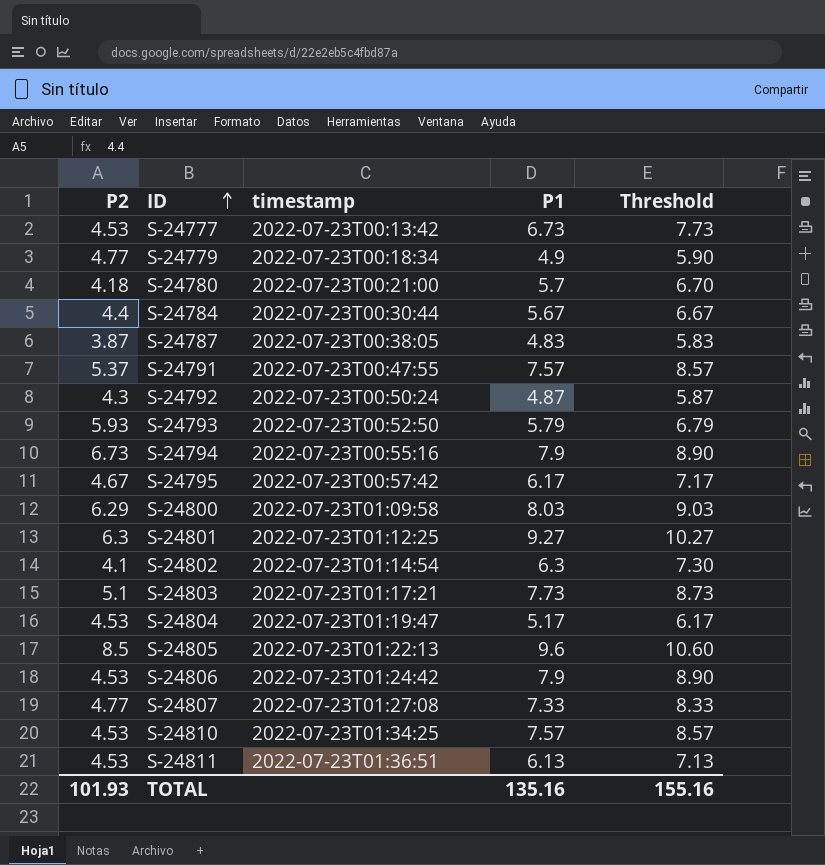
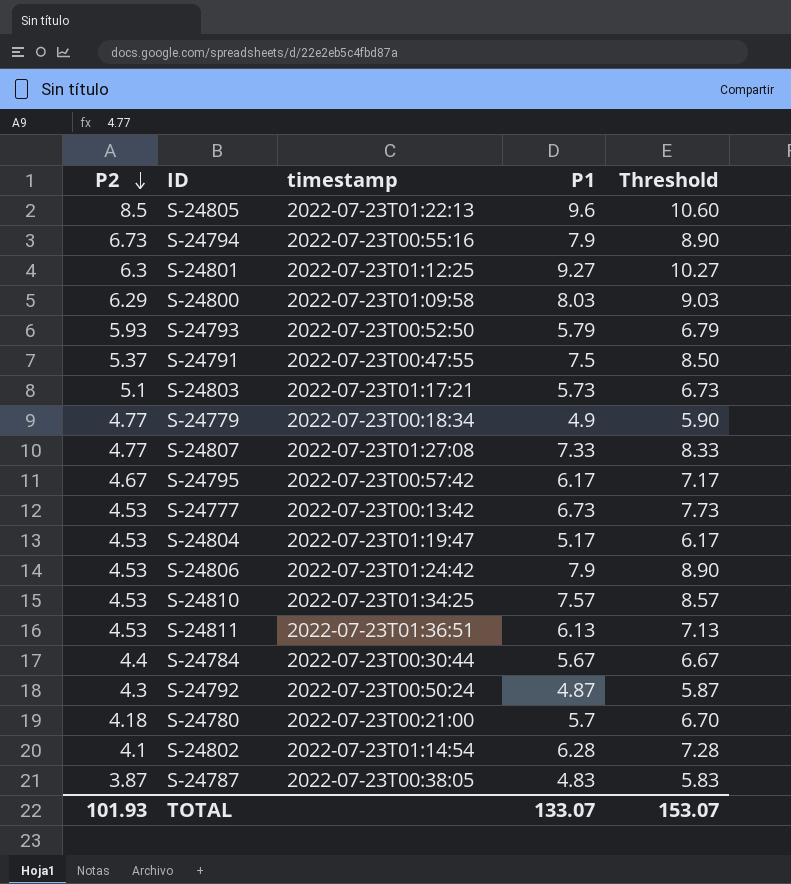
row order: ID ascending -> P2 descending
S-24791 | P1: 7.57 -> 7.5
S-24791 | Threshold: 8.57 -> 8.50
S-24803 | P1: 7.73 -> 5.73
S-24803 | Threshold: 8.73 -> 6.73
S-24802 | P1: 6.3 -> 6.28
S-24802 | Threshold: 7.30 -> 7.28
TOTAL | P1: 135.16 -> 133.07
TOTAL | Threshold: 155.16 -> 153.07

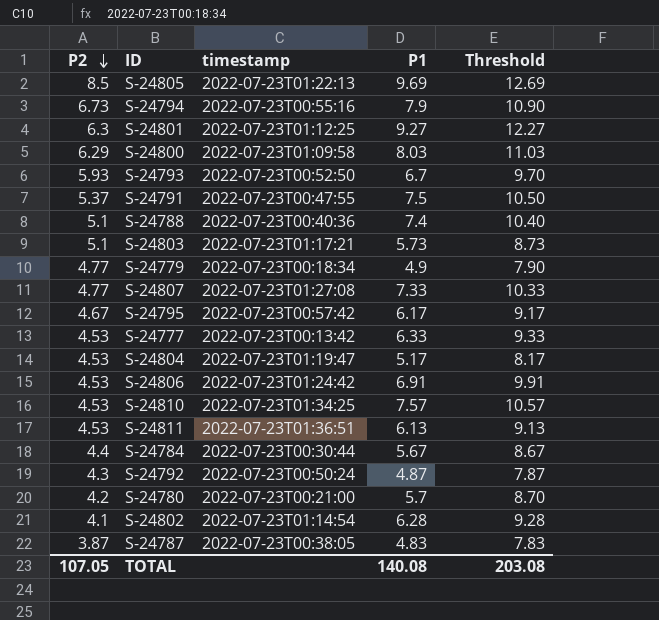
column Threshold | formula: [P1] + 1 -> [P1] + 3
S-24805 | P1: 9.6 -> 9.69
S-24793 | P1: 5.79 -> 6.7
row S-24788: none -> 5.1 | 2022-07-23T00:40:36 | 7.4 | 10.40
S-24777 | P1: 6.73 -> 6.33
S-24806 | P1: 7.9 -> 6.91
S-24780 | P2: 4.18 -> 4.2
TOTAL | P2: 101.93 -> 107.05
TOTAL | P1: 133.07 -> 140.08
TOTAL | Threshold: 153.07 -> 203.08

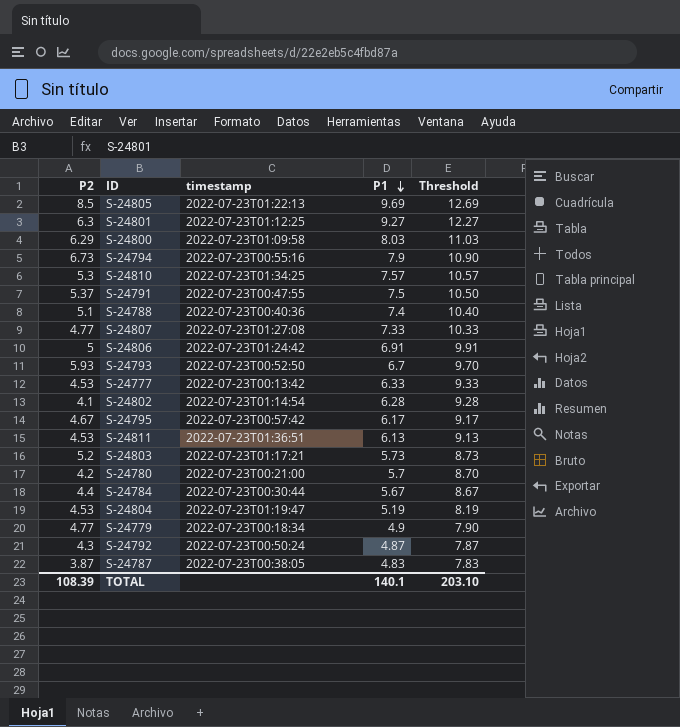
row order: P2 descending -> P1 descending
S-24810 | P2: 4.53 -> 5.3
S-24806 | P2: 4.53 -> 5
S-24803 | P2: 5.1 -> 5.2
S-24804 | P1: 5.17 -> 5.19
S-24804 | Threshold: 8.17 -> 8.19
TOTAL | P2: 107.05 -> 108.39
TOTAL | P1: 140.08 -> 140.1
TOTAL | Threshold: 203.08 -> 203.10

